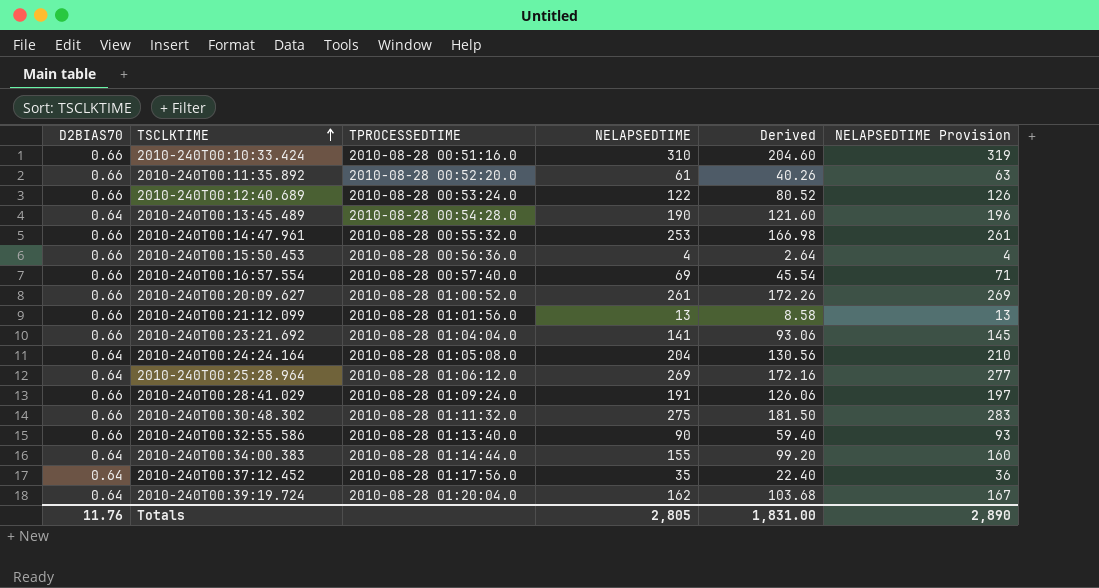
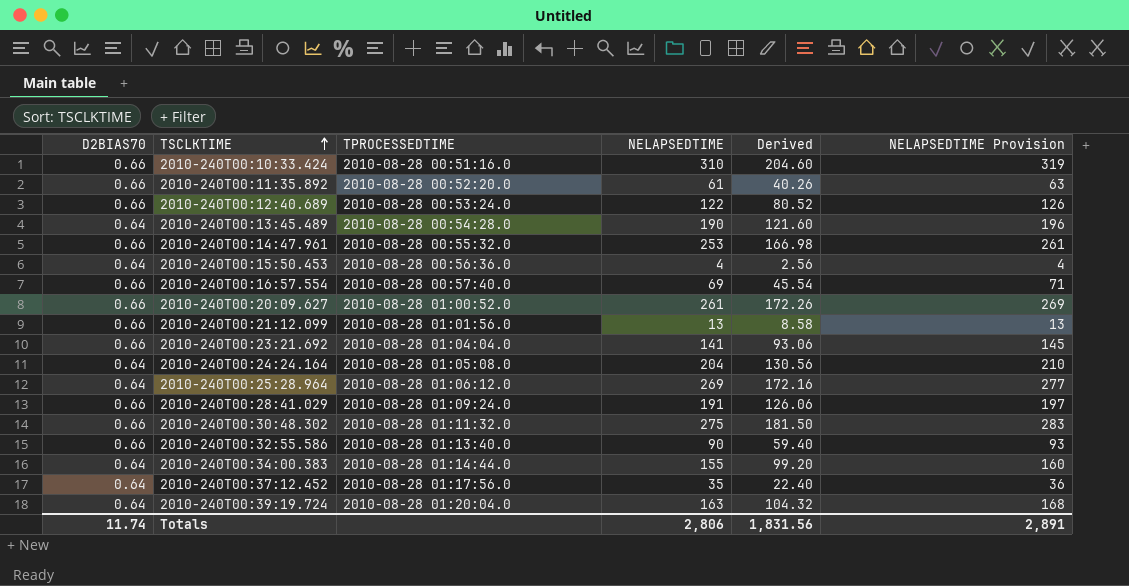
2010-240T00:15:50.453 | D2BIAS70: 0.66 -> 0.64
2010-240T00:15:50.453 | Derived: 2.64 -> 2.56
2010-240T00:39:19.724 | NELAPSEDTIME: 162 -> 163
2010-240T00:39:19.724 | Derived: 103.68 -> 104.32
2010-240T00:39:19.724 | NELAPSEDTIME Provision: 167 -> 168
Totals | D2BIAS70: 11.76 -> 11.74
Totals | NELAPSEDTIME: 2,805 -> 2,806
Totals | Derived: 1,831.00 -> 1,831.56
Totals | NELAPSEDTIME Provision: 2,890 -> 2,891

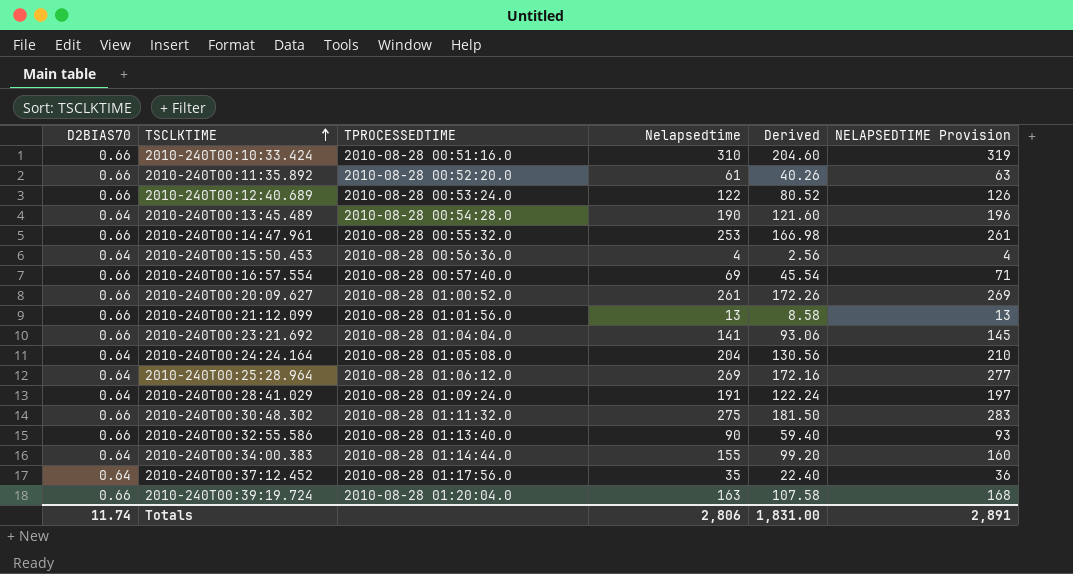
column name: NELAPSEDTIME -> Nelapsedtime
2010-240T00:28:41.029 | D2BIAS70: 0.66 -> 0.64
2010-240T00:28:41.029 | Derived: 126.06 -> 122.24
2010-240T00:39:19.724 | D2BIAS70: 0.64 -> 0.66
2010-240T00:39:19.724 | Derived: 104.32 -> 107.58
Totals | Derived: 1,831.56 -> 1,831.00

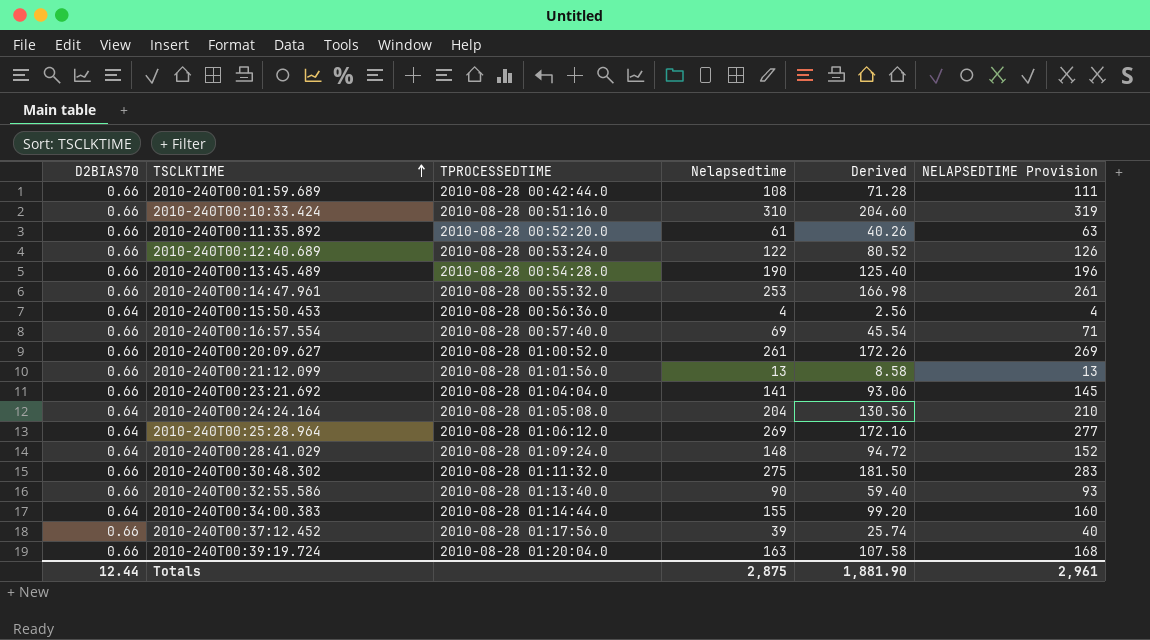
row 2010-240T00:01:59.689: none -> 0.66 | 2010-08-28 00:42:44.0 | 108 | 71.28 | 111
2010-240T00:13:45.489 | D2BIAS70: 0.64 -> 0.66
2010-240T00:13:45.489 | Derived: 121.60 -> 125.40
2010-240T00:28:41.029 | Nelapsedtime: 191 -> 148
2010-240T00:28:41.029 | Derived: 122.24 -> 94.72
2010-240T00:28:41.029 | NELAPSEDTIME Provision: 197 -> 152
2010-240T00:37:12.452 | D2BIAS70: 0.64 -> 0.66
2010-240T00:37:12.452 | Nelapsedtime: 35 -> 39
2010-240T00:37:12.452 | Derived: 22.40 -> 25.74
2010-240T00:37:12.452 | NELAPSEDTIME Provision: 36 -> 40
Totals | D2BIAS70: 11.74 -> 12.44
Totals | Nelapsedtime: 2,806 -> 2,875
Totals | Derived: 1,831.00 -> 1,881.90
Totals | NELAPSEDTIME Provision: 2,891 -> 2,961

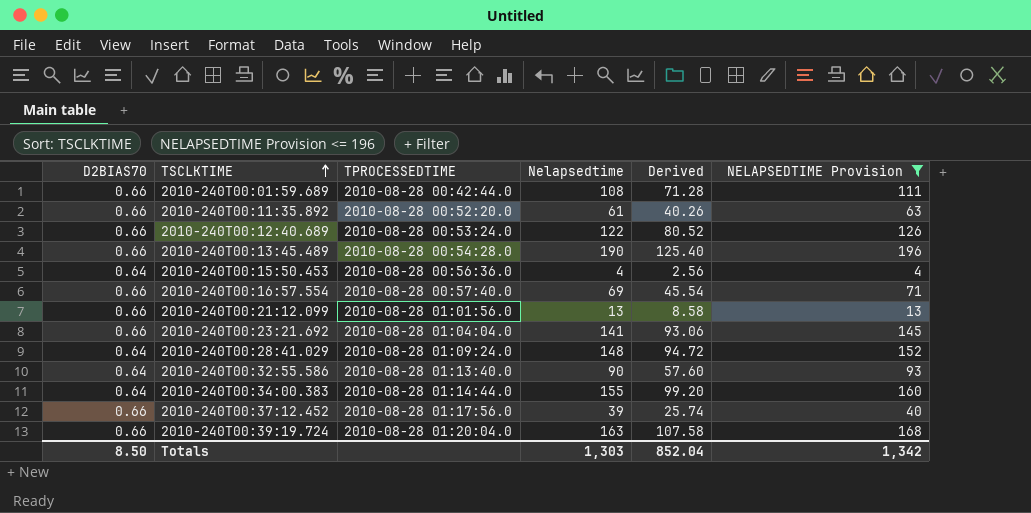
filter: none -> NELAPSEDTIME Provision <= 196
2010-240T00:32:55.586 | D2BIAS70: 0.66 -> 0.64
2010-240T00:32:55.586 | Derived: 59.40 -> 57.60
Totals | D2BIAS70: 12.44 -> 8.50
Totals | Nelapsedtime: 2,875 -> 1,303
Totals | Derived: 1,881.90 -> 852.04
Totals | NELAPSEDTIME Provision: 2,961 -> 1,342

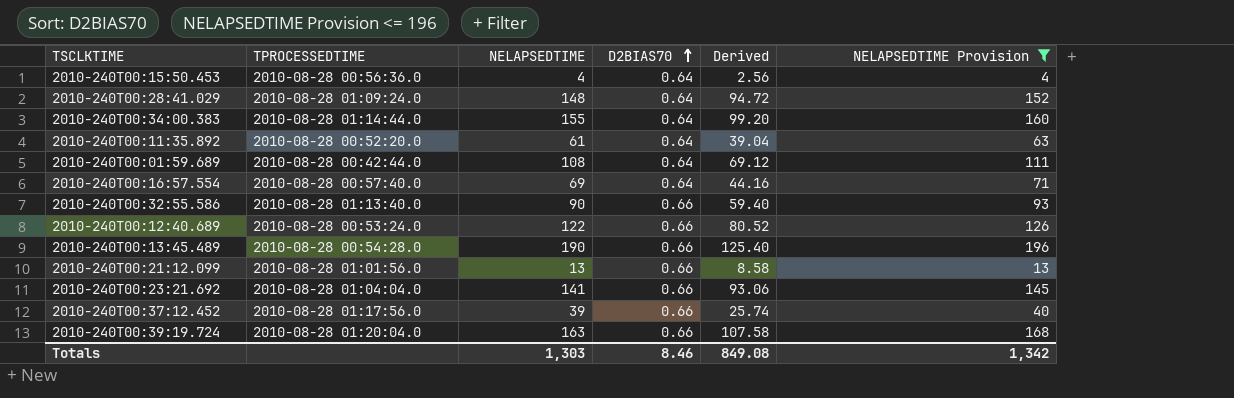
row order: TSCLKTIME ascending -> D2BIAS70 ascending
column name: Nelapsedtime -> NELAPSEDTIME
column D2BIAS70 | position: 1 -> 4
2010-240T00:11:35.892 | D2BIAS70: 0.66 -> 0.64
2010-240T00:11:35.892 | Derived: 40.26 -> 39.04
2010-240T00:01:59.689 | D2BIAS70: 0.66 -> 0.64
2010-240T00:01:59.689 | Derived: 71.28 -> 69.12
2010-240T00:16:57.554 | D2BIAS70: 0.66 -> 0.64
2010-240T00:16:57.554 | Derived: 45.54 -> 44.16
2010-240T00:32:55.586 | D2BIAS70: 0.64 -> 0.66
2010-240T00:32:55.586 | Derived: 57.60 -> 59.40
Totals | D2BIAS70: 8.50 -> 8.46
Totals | Derived: 852.04 -> 849.08

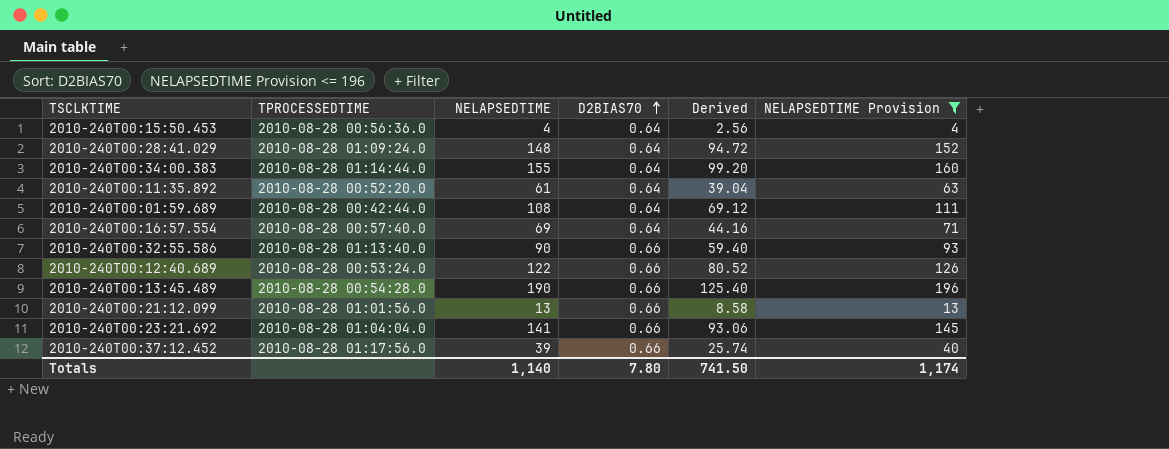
row 2010-240T00:39:19.724: 2010-08-28 01:20:04.0 | 163 | 0.66 | 107.58 | 168 -> none
Totals | NELAPSEDTIME: 1,303 -> 1,140
Totals | D2BIAS70: 8.46 -> 7.80
Totals | Derived: 849.08 -> 741.50
Totals | NELAPSEDTIME Provision: 1,342 -> 1,174

